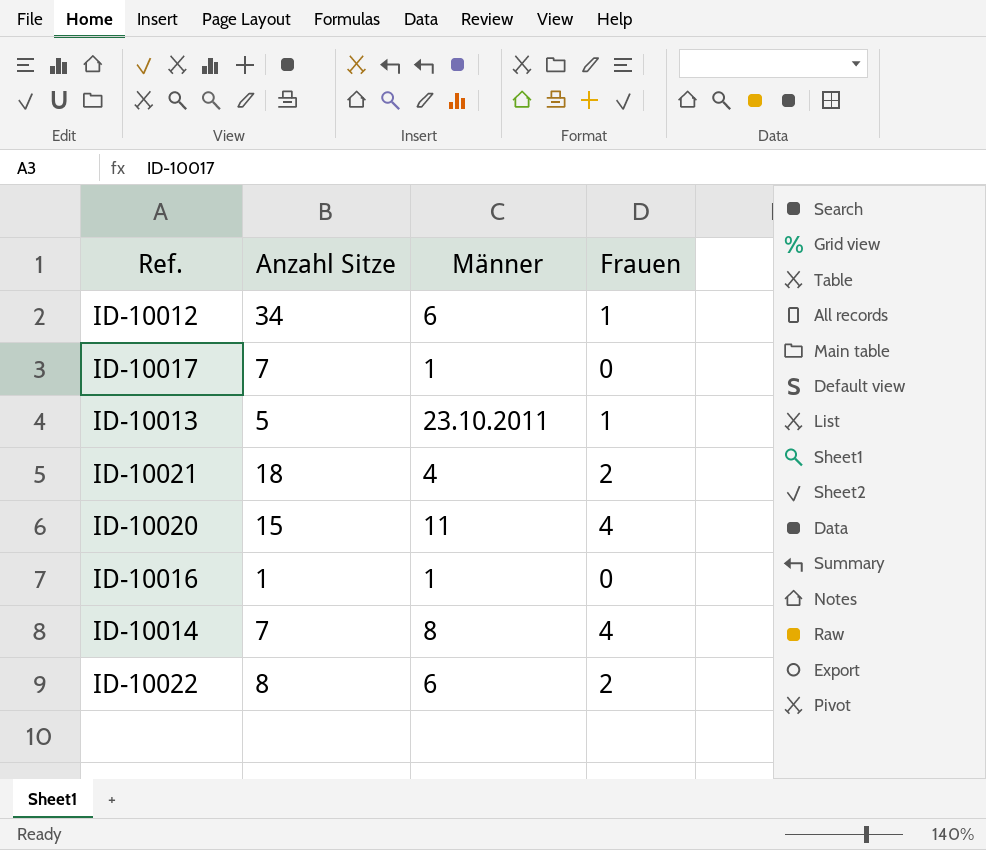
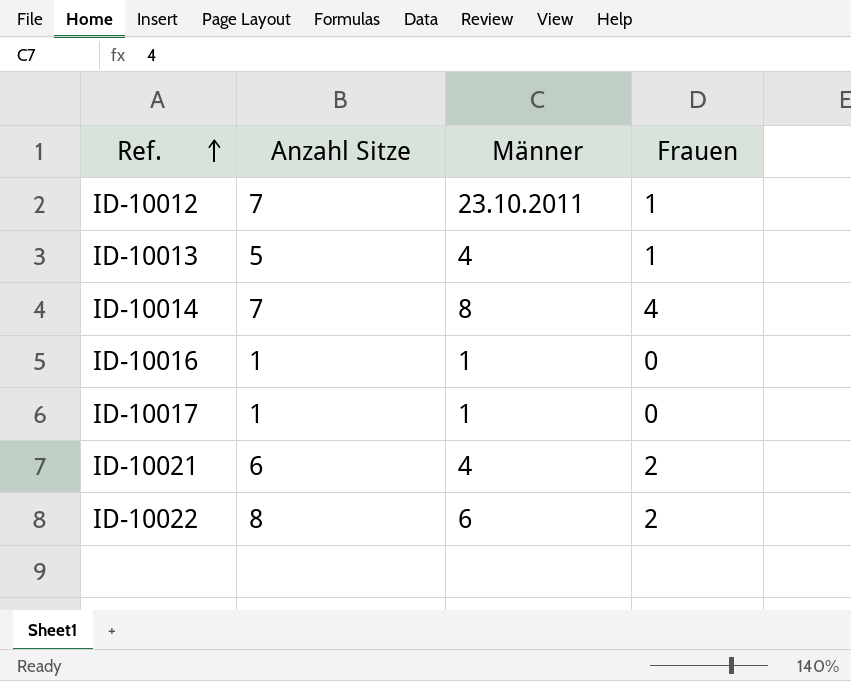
row order: none -> Ref. ascending
row ID-10020: 15 | 11 | 4 -> none
ID-10012 | Anzahl Sitze: 34 -> 7
ID-10012 | Männer: 6 -> 23.10.2011
ID-10013 | Männer: 23.10.2011 -> 4
ID-10017 | Anzahl Sitze: 7 -> 1
ID-10021 | Anzahl Sitze: 18 -> 6

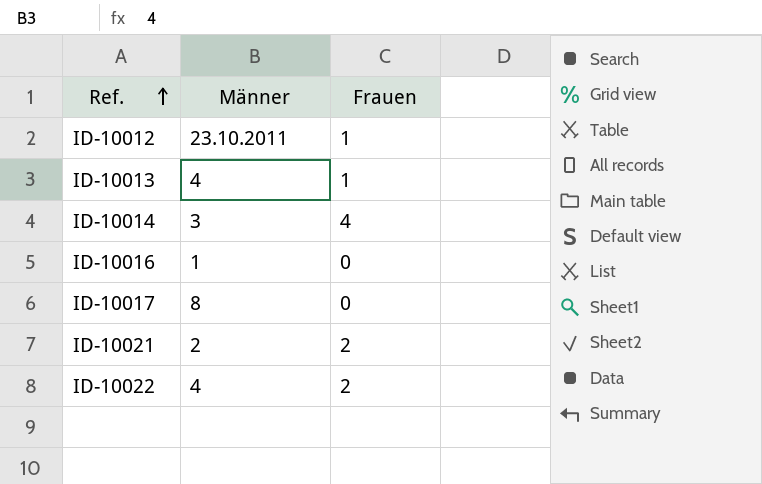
column Anzahl Sitze | position: 2 -> none
ID-10014 | Männer: 8 -> 3
ID-10017 | Männer: 1 -> 8
ID-10021 | Männer: 4 -> 2
ID-10022 | Männer: 6 -> 4

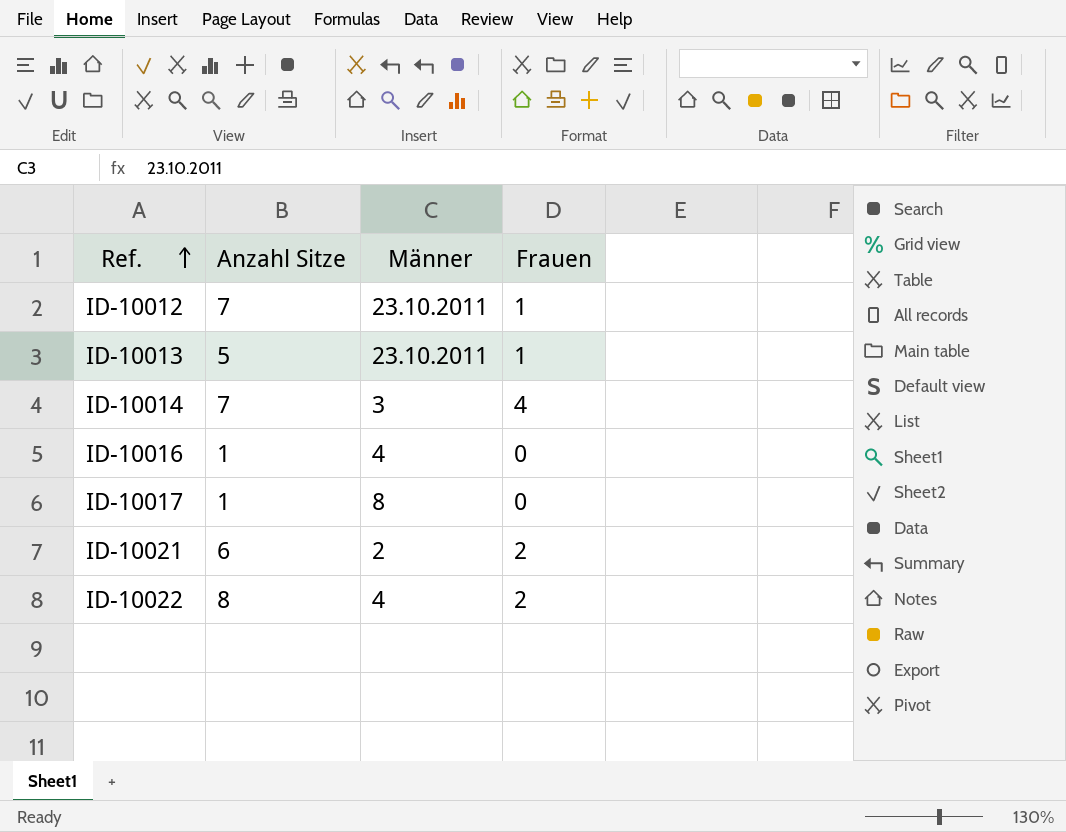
column Anzahl Sitze | position: none -> 2
ID-10013 | Männer: 4 -> 23.10.2011
ID-10016 | Männer: 1 -> 4

